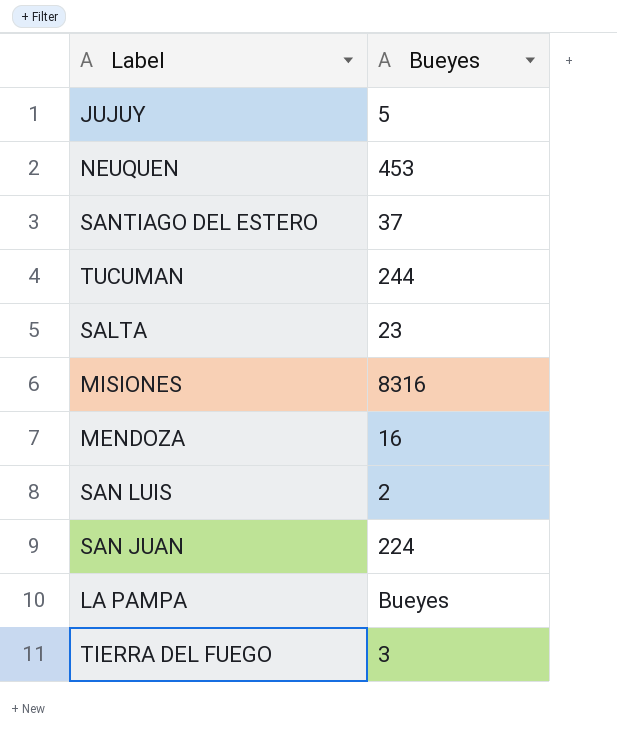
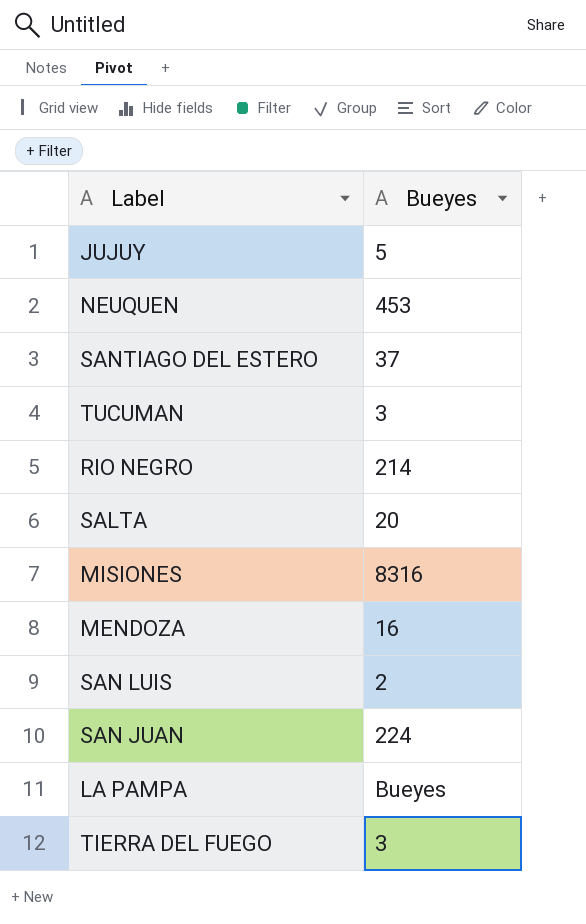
TUCUMAN | Bueyes: 244 -> 3
row RIO NEGRO: none -> 214
SALTA | Bueyes: 23 -> 20

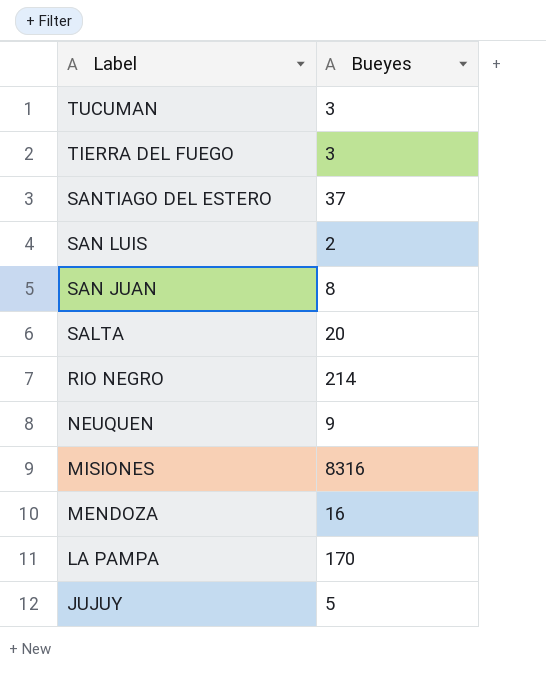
row order: none -> Label descending
SAN JUAN | Bueyes: 224 -> 8
NEUQUEN | Bueyes: 453 -> 9
LA PAMPA | Bueyes: Bueyes -> 170

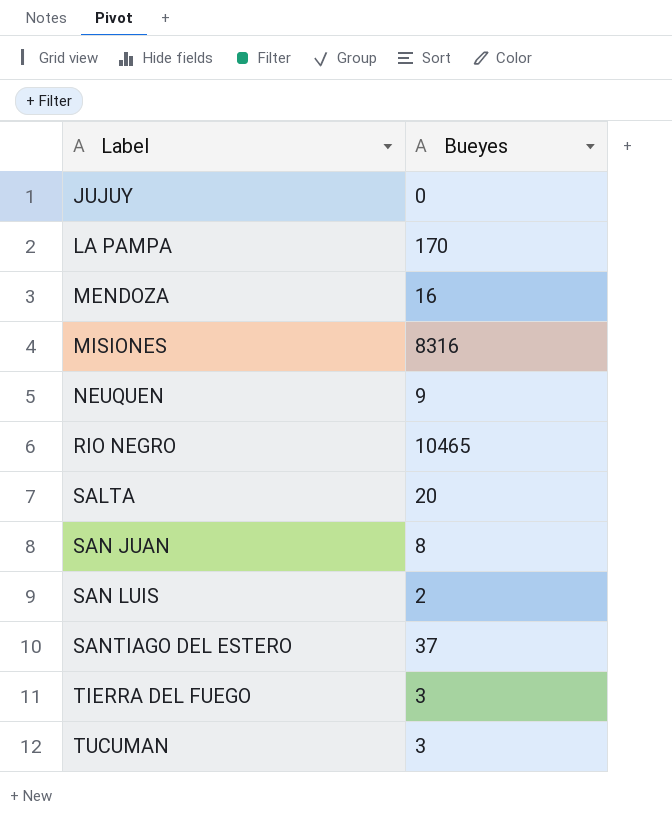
row order: Label descending -> Label ascending
JUJUY | Bueyes: 5 -> 0
RIO NEGRO | Bueyes: 214 -> 10465

